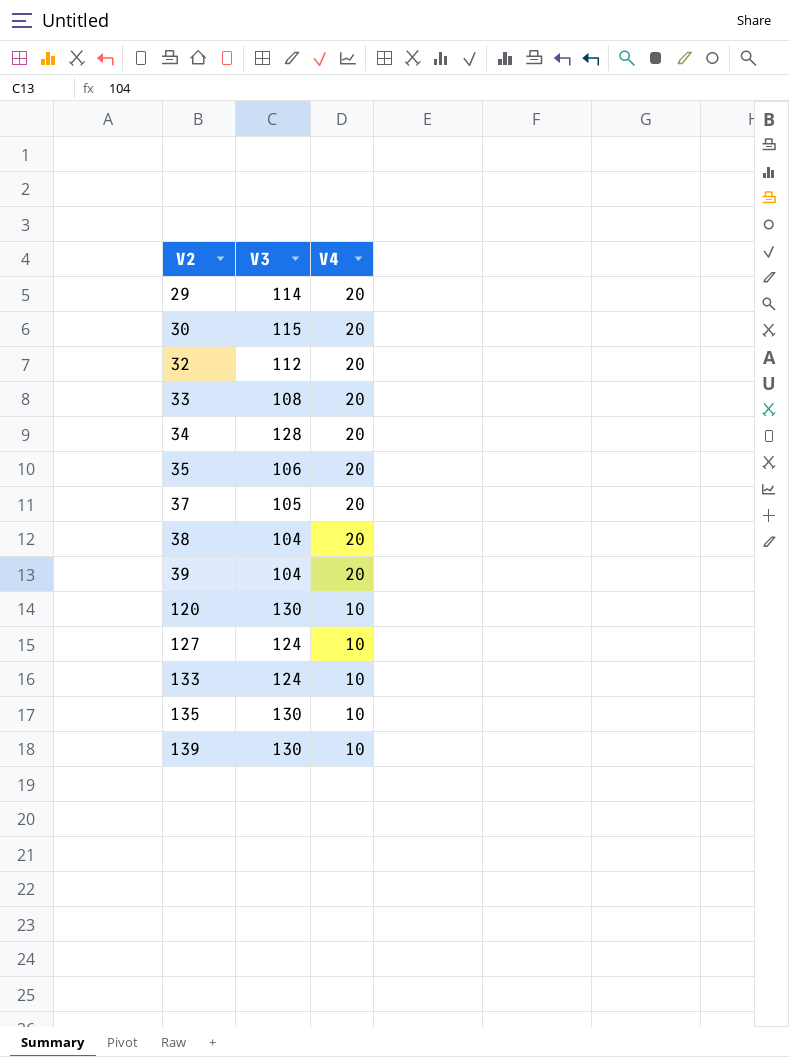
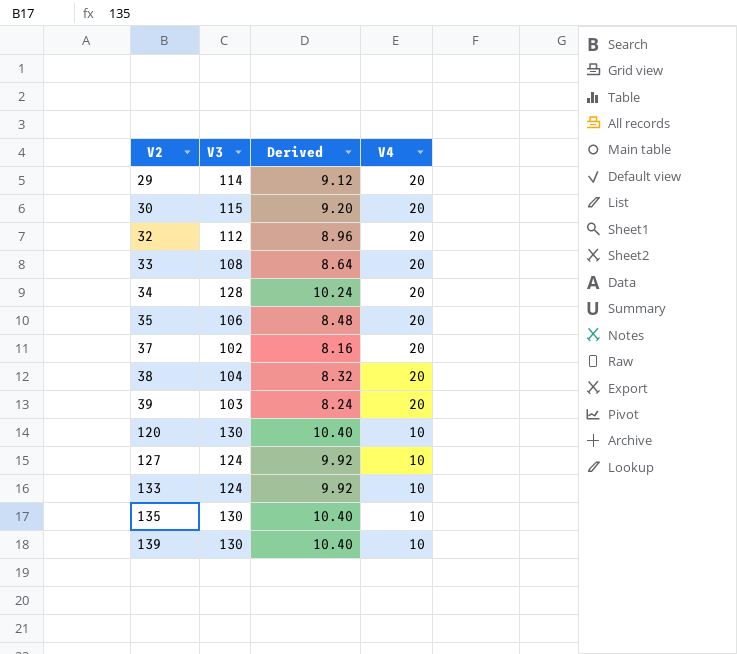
column Derived | formula: none -> [V3] * 0.08
37 | V3: 105 -> 102
39 | V3: 104 -> 103

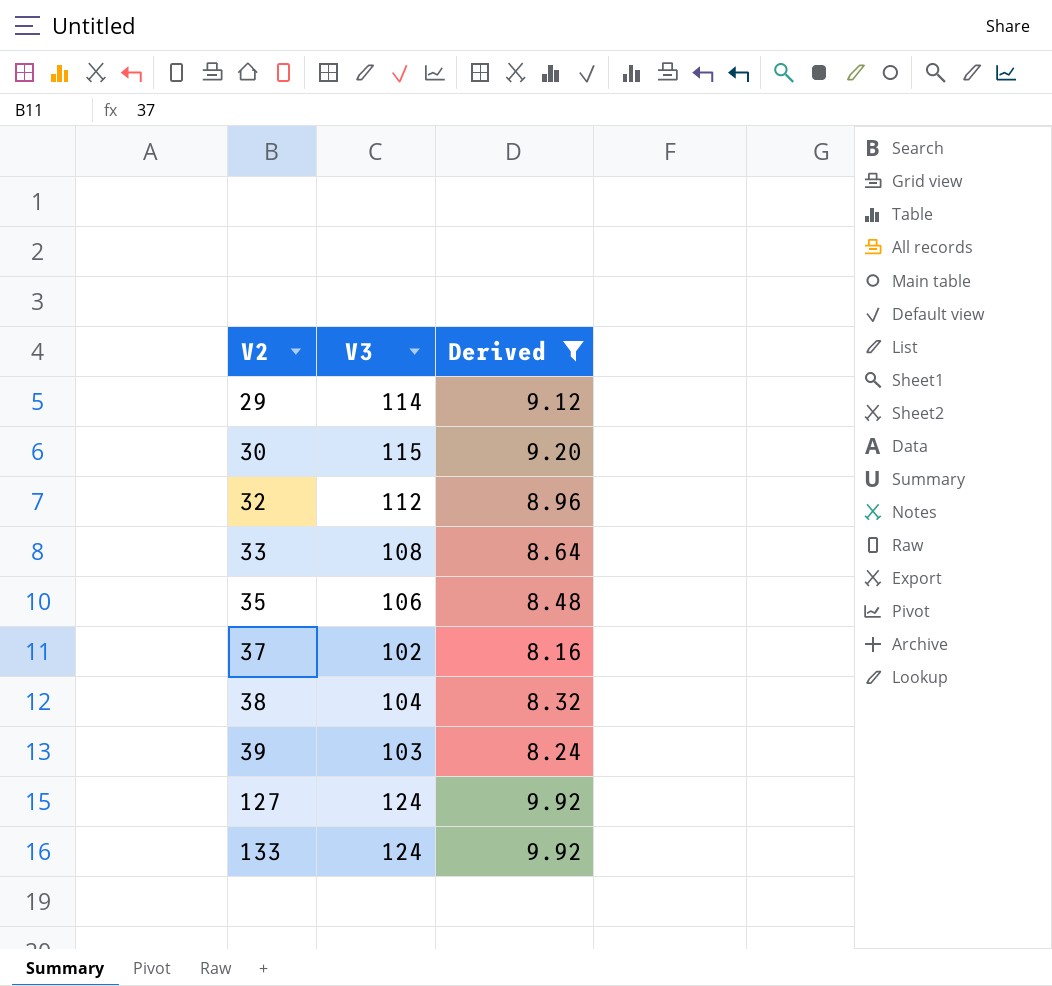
filter: none -> Derived <= 9.92
column V4 | position: 4 -> none

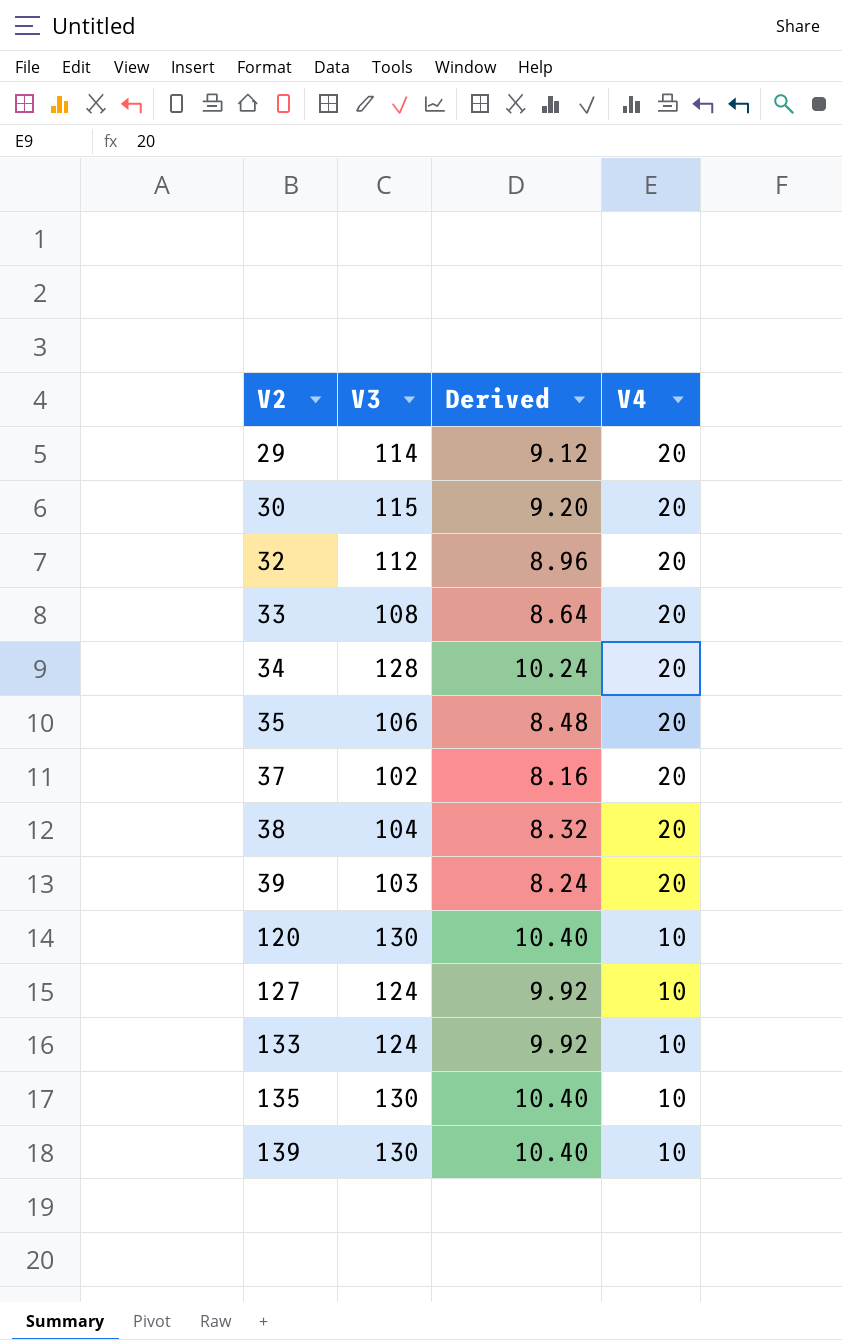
filter: Derived <= 9.92 -> none
column V4 | position: none -> 4

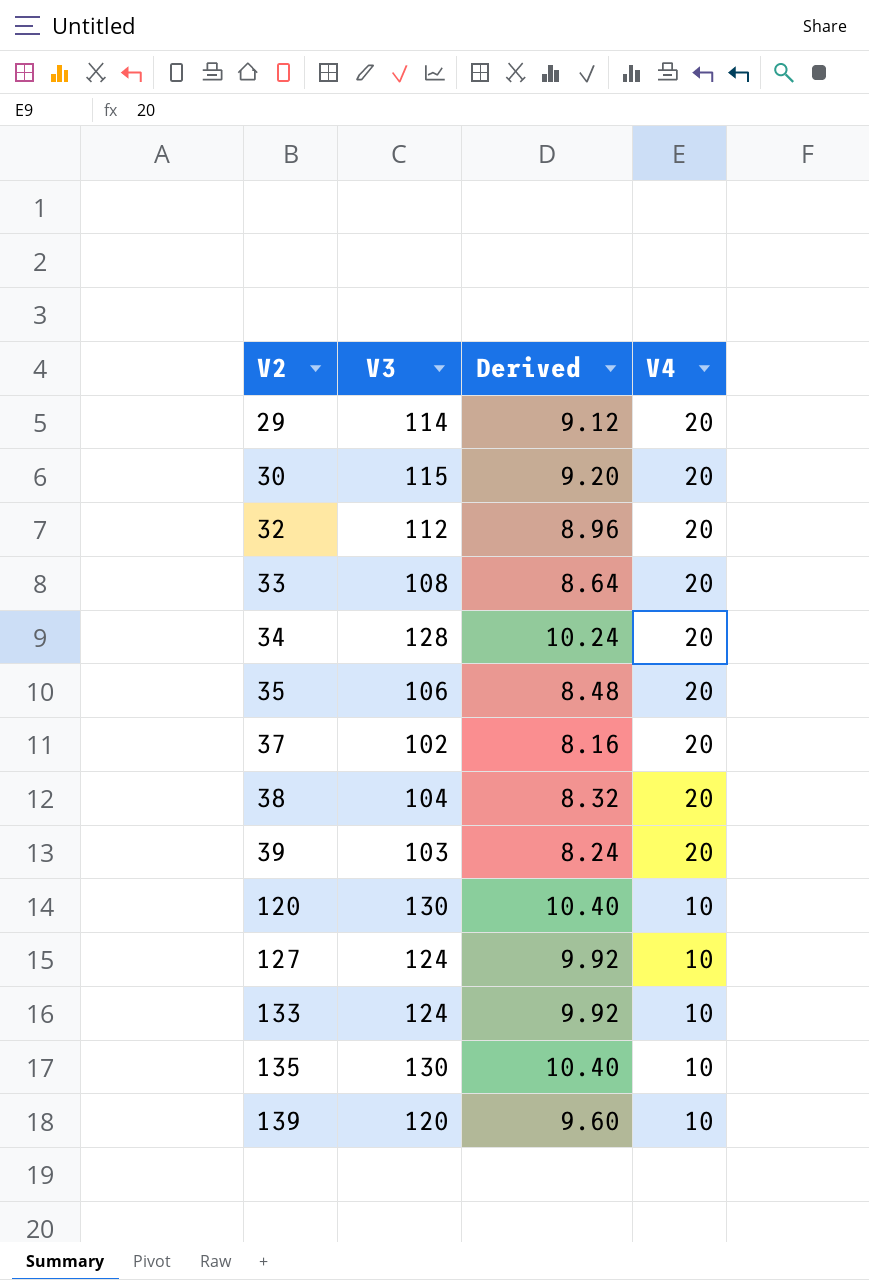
139 | V3: 130 -> 120
139 | Derived: 10.40 -> 9.60

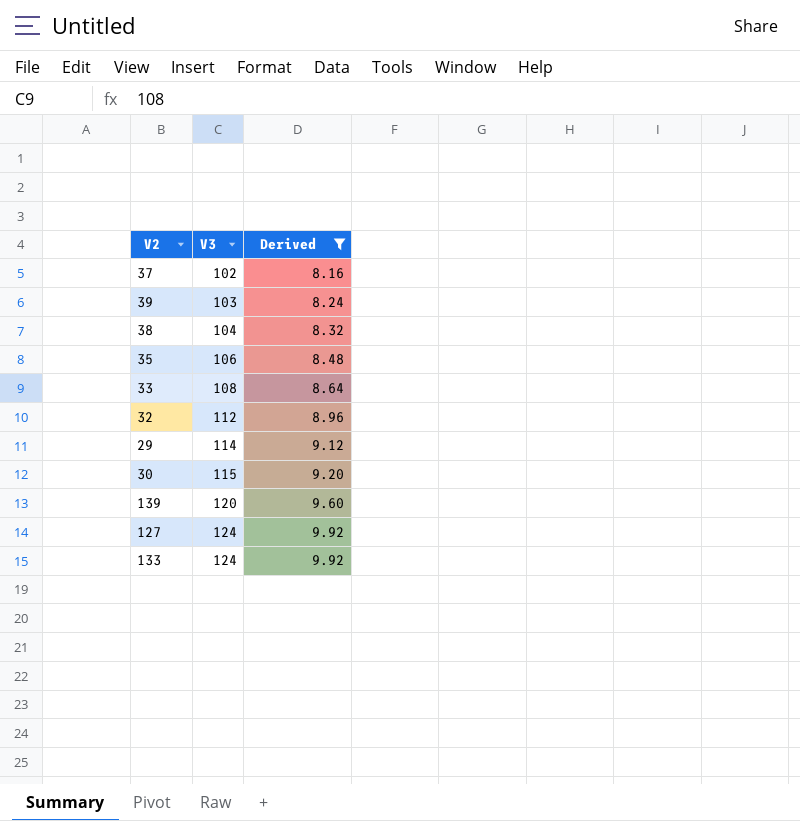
filter: none -> Derived <= 9.92
row order: V2 ascending -> V3 ascending
column V4 | position: 4 -> none

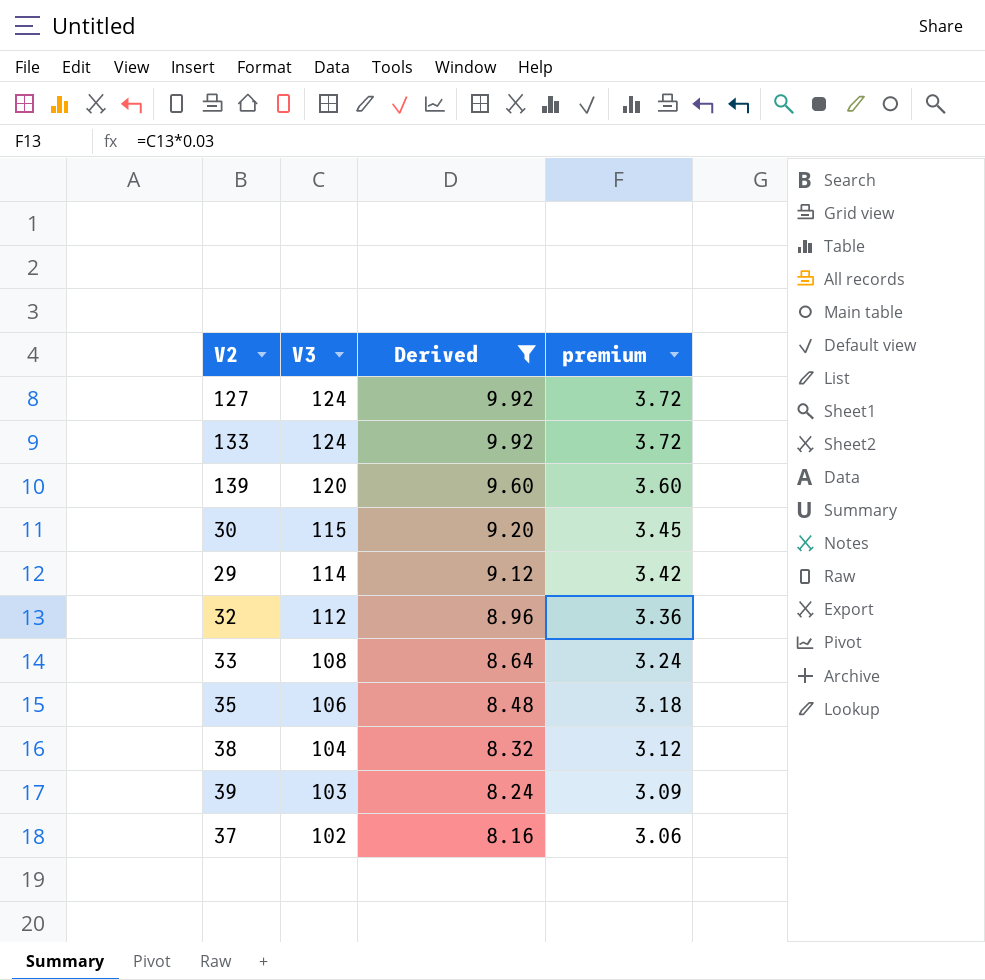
row order: V3 ascending -> V3 descending
column premium | formula: none -> [V3] * 0.03

